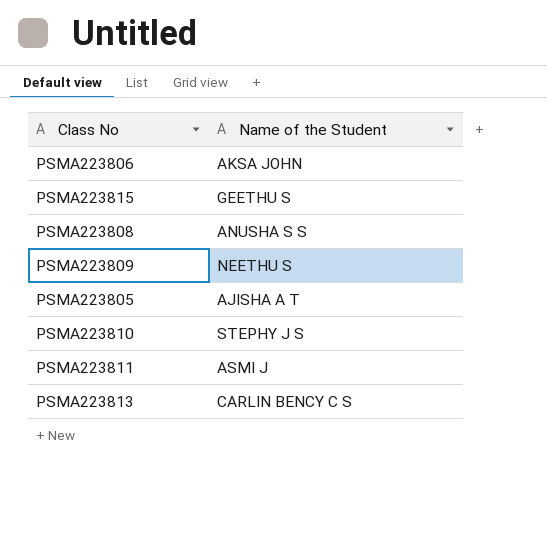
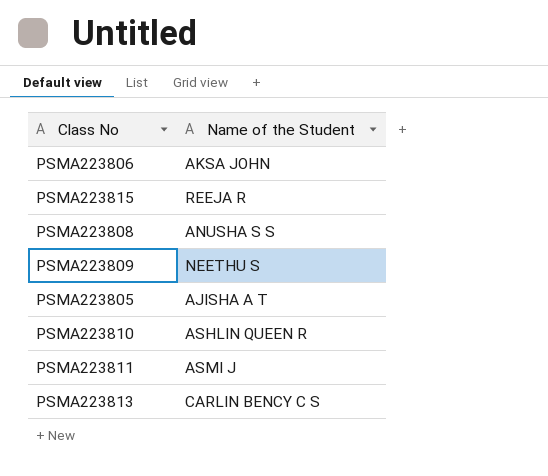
PSMA223815 | Name of the Student: GEETHU S -> REEJA R
PSMA223810 | Name of the Student: STEPHY J S -> ASHLIN QUEEN R

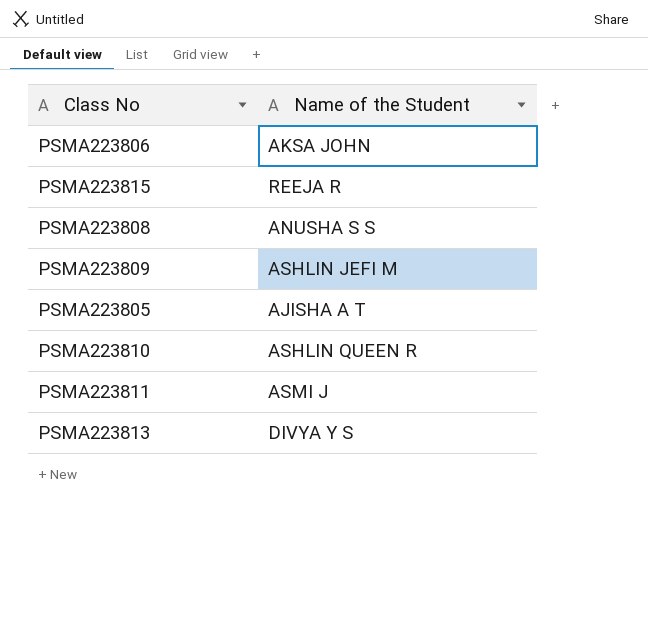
PSMA223809 | Name of the Student: NEETHU S -> ASHLIN JEFI M
PSMA223813 | Name of the Student: CARLIN BENCY C S -> DIVYA Y S

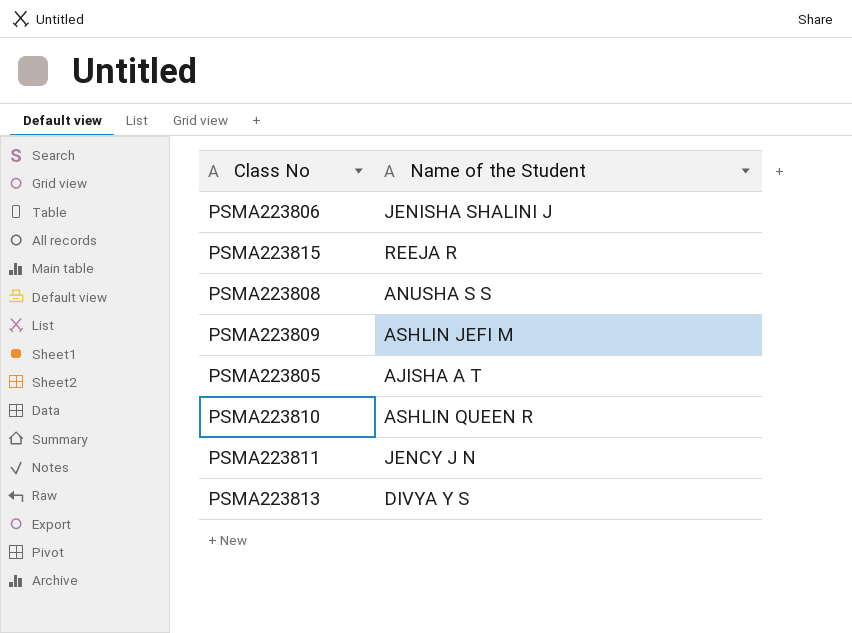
PSMA223806 | Name of the Student: AKSA JOHN -> JENISHA SHALINI J
PSMA223811 | Name of the Student: ASMI J -> JENCY J N

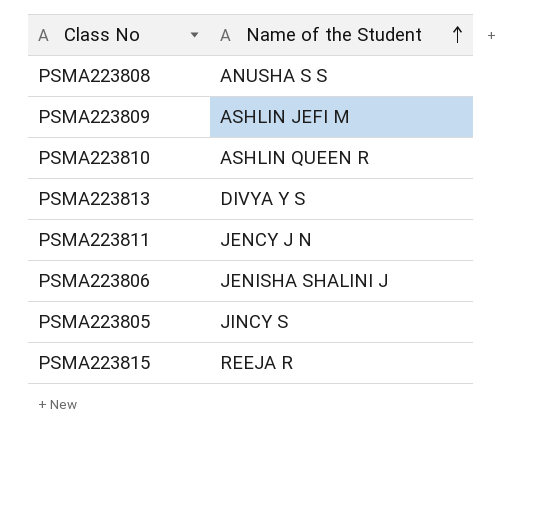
row order: none -> Name of the Student ascending
PSMA223805 | Name of the Student: AJISHA A T -> JINCY S

